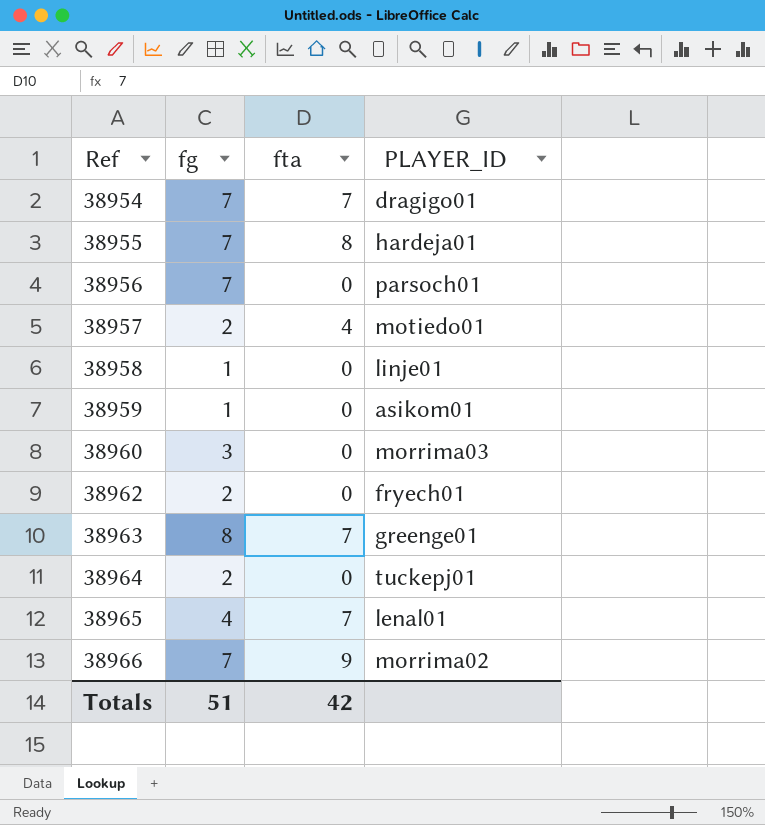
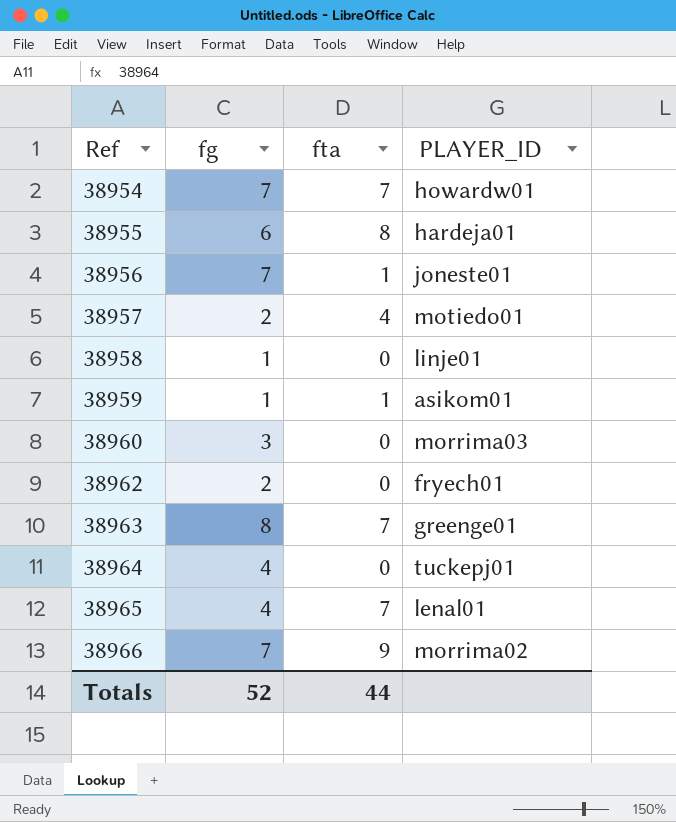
38954 | PLAYER_ID: dragigo01 -> howardw01
38955 | fg: 7 -> 6
38956 | fta: 0 -> 1
38956 | PLAYER_ID: parsoch01 -> joneste01
38959 | fta: 0 -> 1
38964 | fg: 2 -> 4
Totals | fg: 51 -> 52
Totals | fta: 42 -> 44

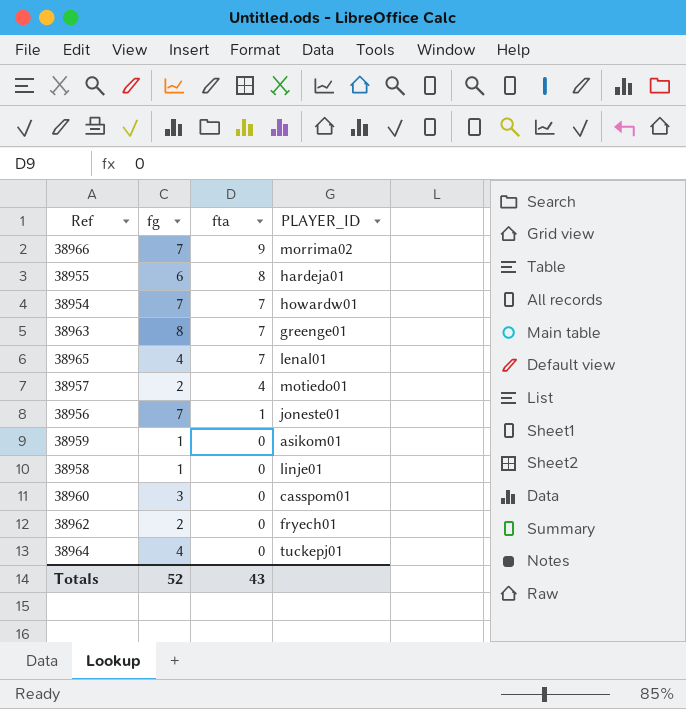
row order: Ref ascending -> fta descending
38959 | fta: 1 -> 0
38960 | PLAYER_ID: morrima03 -> casspom01
Totals | fta: 44 -> 43

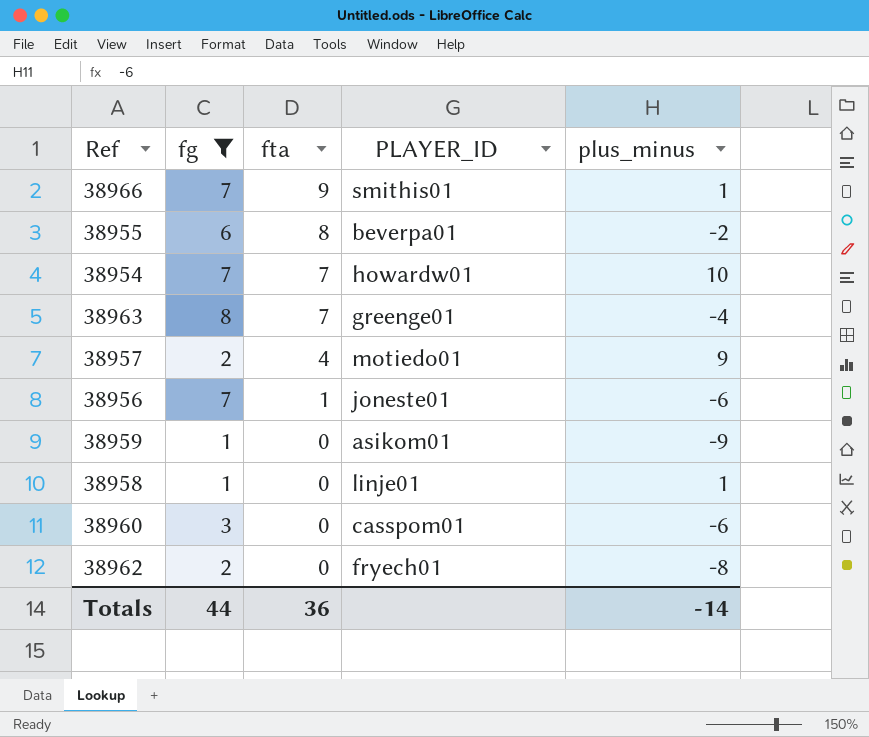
filter: none -> fg != 4
column plus_minus | position: none -> 5
38966 | PLAYER_ID: morrima02 -> smithis01
38955 | PLAYER_ID: hardeja01 -> beverpa01
Totals | fg: 52 -> 44
Totals | fta: 43 -> 36

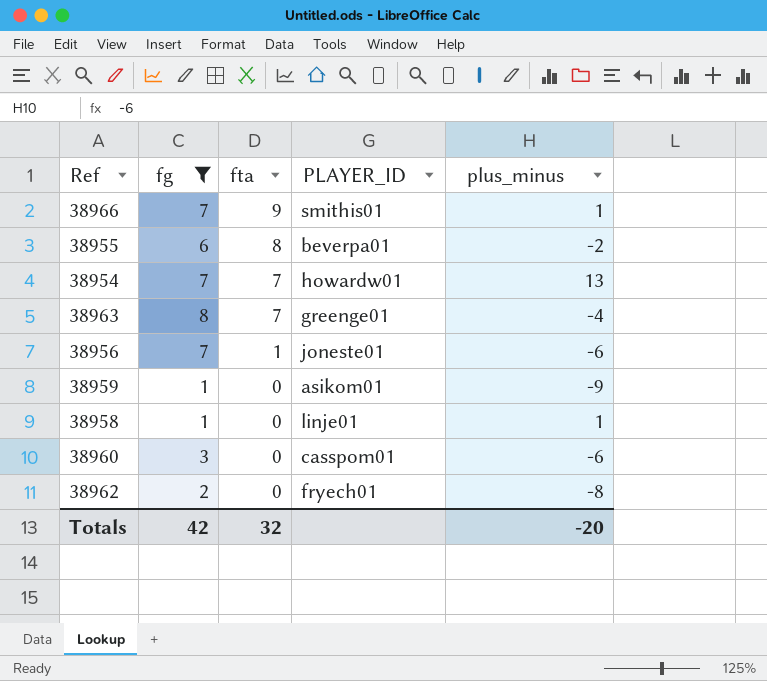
row 38957: 2 | 4 | motiedo01 | 9 -> none
38954 | plus_minus: 10 -> 13
Totals | fg: 44 -> 42
Totals | fta: 36 -> 32
Totals | plus_minus: -14 -> -20

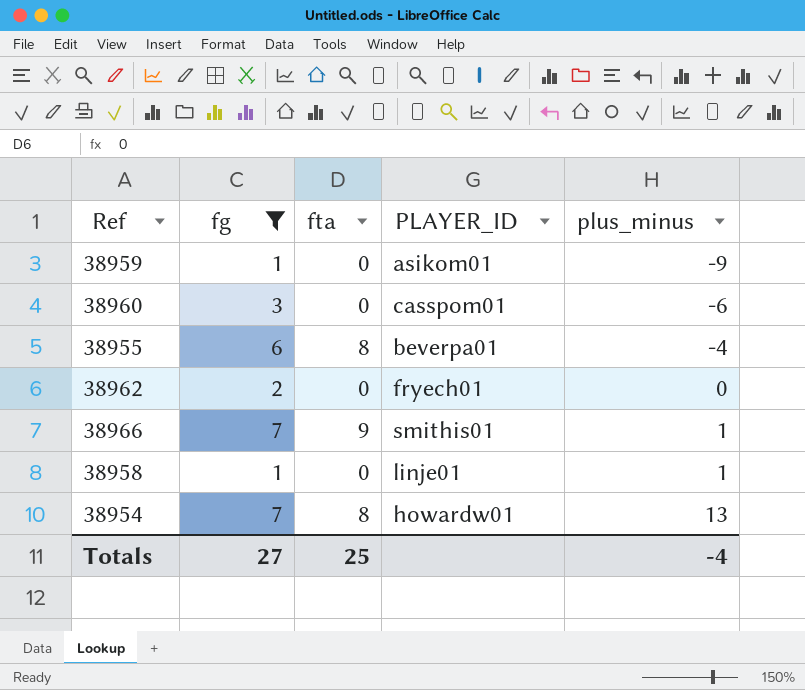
row order: fta descending -> plus_minus ascending
row 38963: 8 | 7 | greenge01 | -4 -> none
row 38956: 7 | 1 | joneste01 | -6 -> none
38955 | plus_minus: -2 -> -4
38962 | plus_minus: -8 -> 0
38954 | fta: 7 -> 8
Totals | fg: 42 -> 27
Totals | fta: 32 -> 25
Totals | plus_minus: -20 -> -4

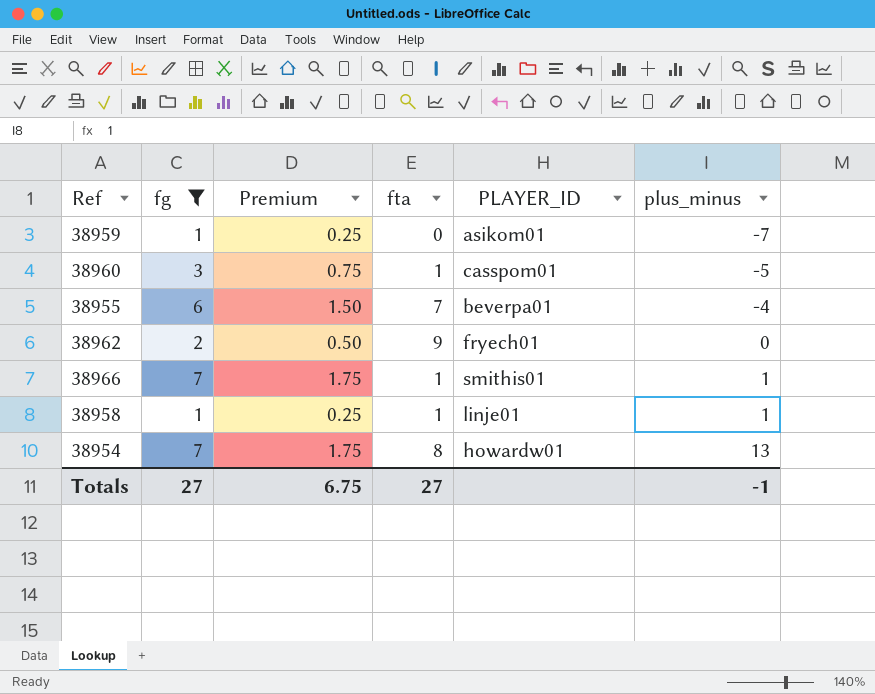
column Premium | formula: none -> [fg] * 0.25
38959 | plus_minus: -9 -> -7
38960 | fta: 0 -> 1
38960 | plus_minus: -6 -> -5
38955 | fta: 8 -> 7
38962 | fta: 0 -> 9
38966 | fta: 9 -> 1
38958 | fta: 0 -> 1
Totals | fta: 25 -> 27
Totals | plus_minus: -4 -> -1

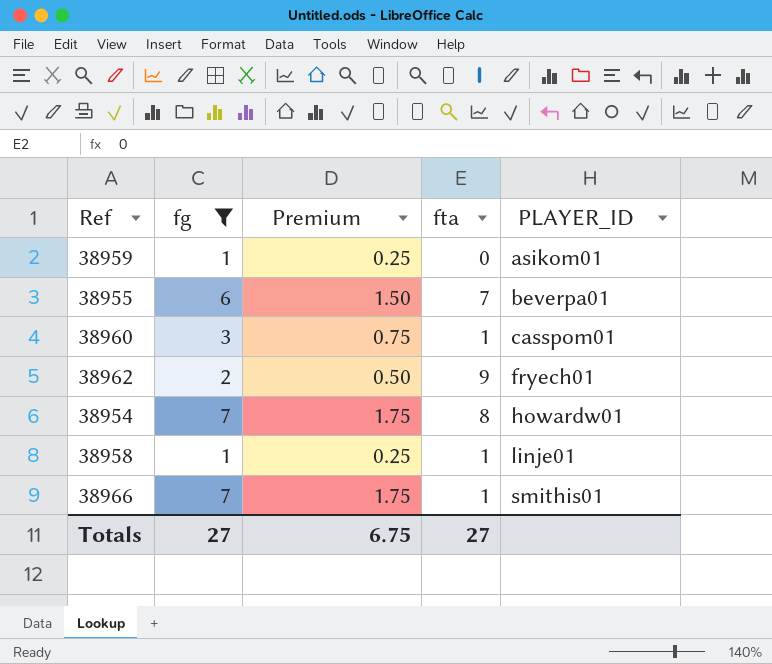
row order: plus_minus ascending -> PLAYER_ID ascending
column plus_minus | position: 6 -> none

